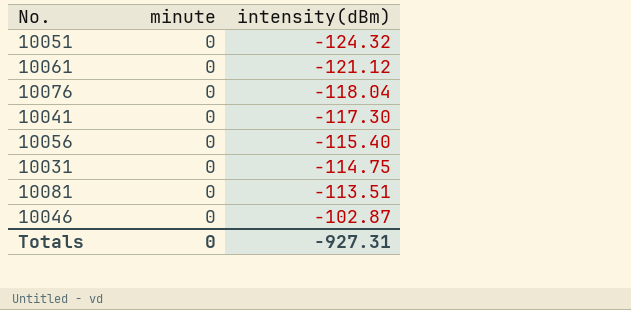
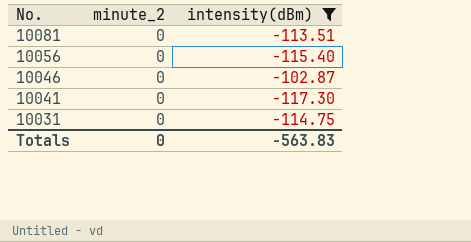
filter: none -> intensity(dBm) >= -117.30
row order: intensity(dBm) ascending -> No. descending
column name: minute -> minute_2
Totals | intensity(dBm): -927.31 -> -563.83

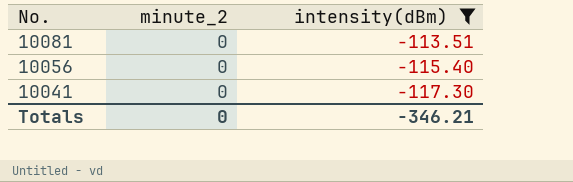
row 10046: 0 | -102.87 -> none
row 10031: 0 | -114.75 -> none
Totals | intensity(dBm): -563.83 -> -346.21

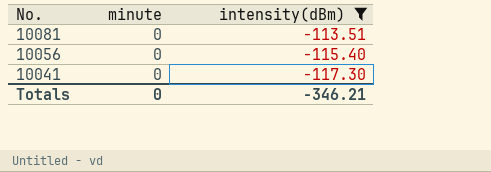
column name: minute_2 -> minute

